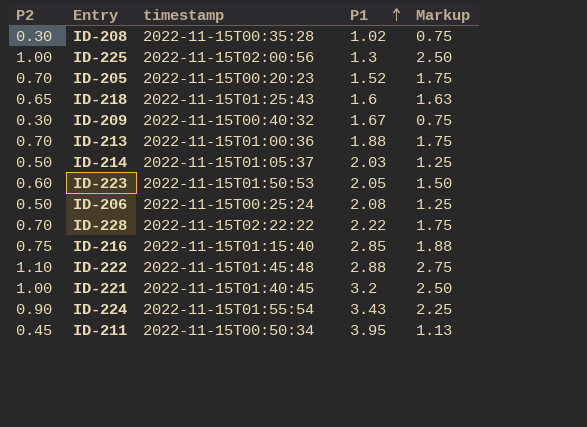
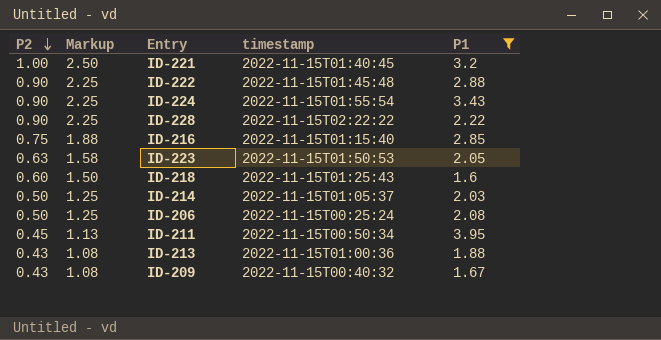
filter: none -> P1 >= 1.6
row order: P1 ascending -> P2 descending
column Markup | position: 5 -> 2
ID-222 | P2: 1.10 -> 0.90
ID-222 | Markup: 2.75 -> 2.25
ID-228 | P2: 0.70 -> 0.90
ID-228 | Markup: 1.75 -> 2.25
ID-223 | P2: 0.60 -> 0.63
ID-223 | Markup: 1.50 -> 1.58
ID-218 | P2: 0.65 -> 0.60
ID-218 | Markup: 1.63 -> 1.50
ID-213 | P2: 0.70 -> 0.43
ID-213 | Markup: 1.75 -> 1.08
ID-209 | P2: 0.30 -> 0.43
ID-209 | Markup: 0.75 -> 1.08

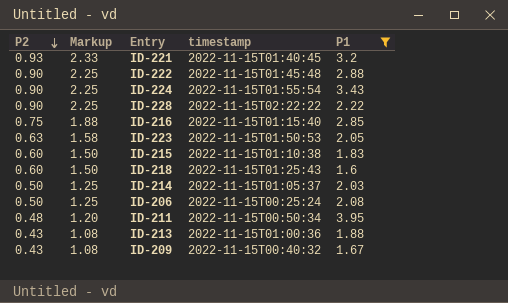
ID-221 | P2: 1.00 -> 0.93
ID-221 | Markup: 2.50 -> 2.33
row ID-215: none -> 0.60 | 1.50 | 2022-11-15T01:10:38 | 1.83
ID-211 | P2: 0.45 -> 0.48
ID-211 | Markup: 1.13 -> 1.20

